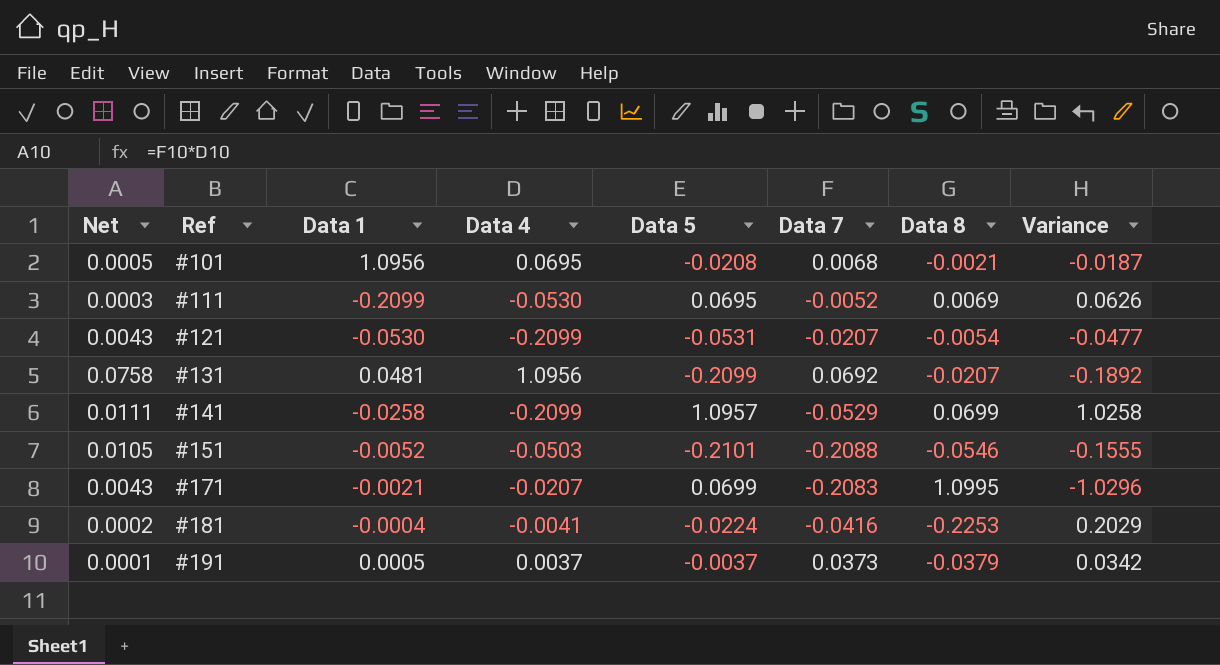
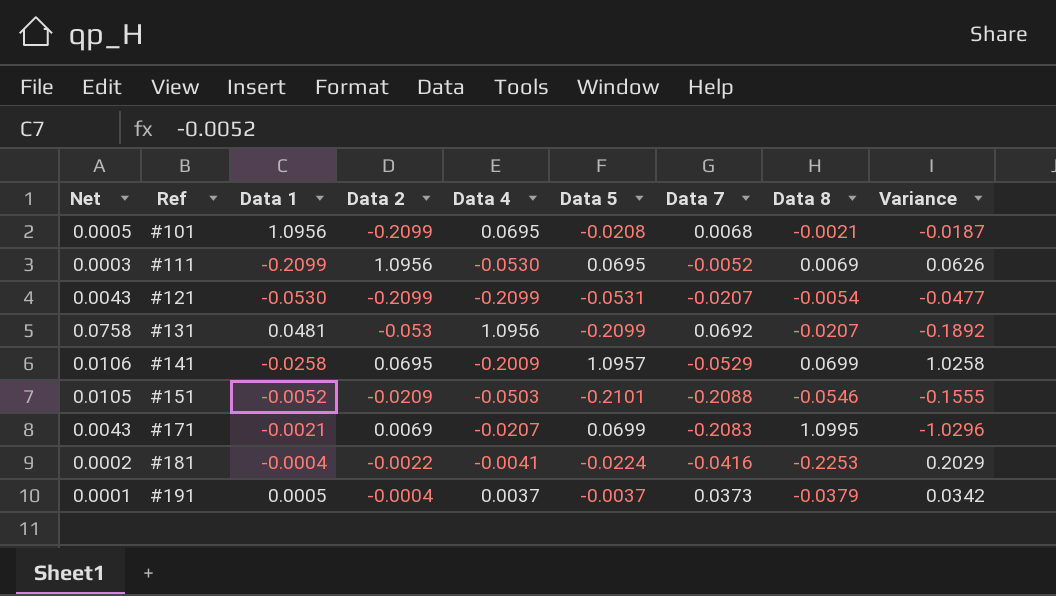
column Data 2 | position: none -> 4
#141 | Net: 0.0111 -> 0.0106
#141 | Data 4: -0.2099 -> -0.2009

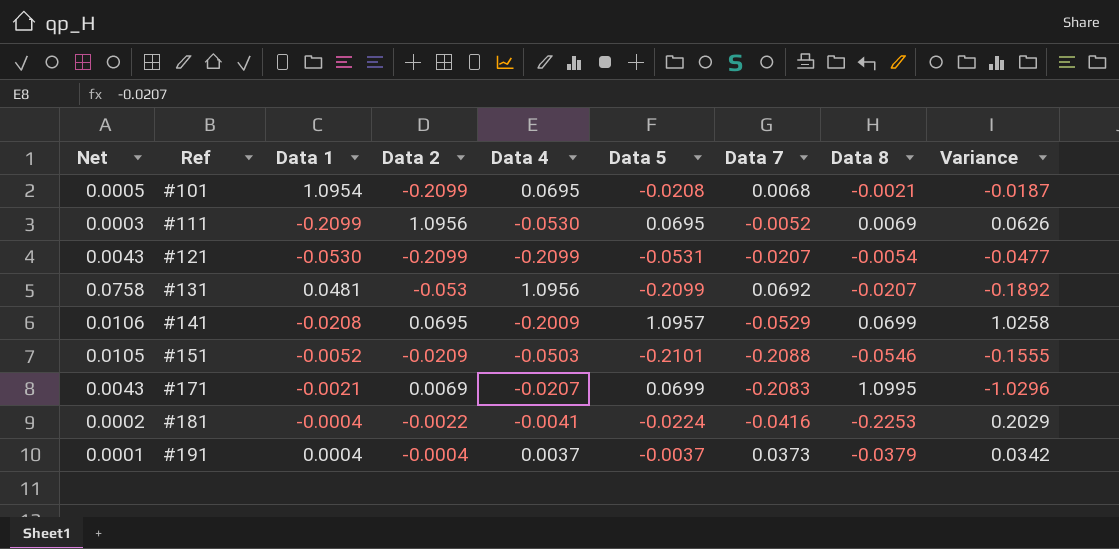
#101 | Data 1: 1.0956 -> 1.0954
#141 | Data 1: -0.0258 -> -0.0208
#191 | Data 1: 0.0005 -> 0.0004

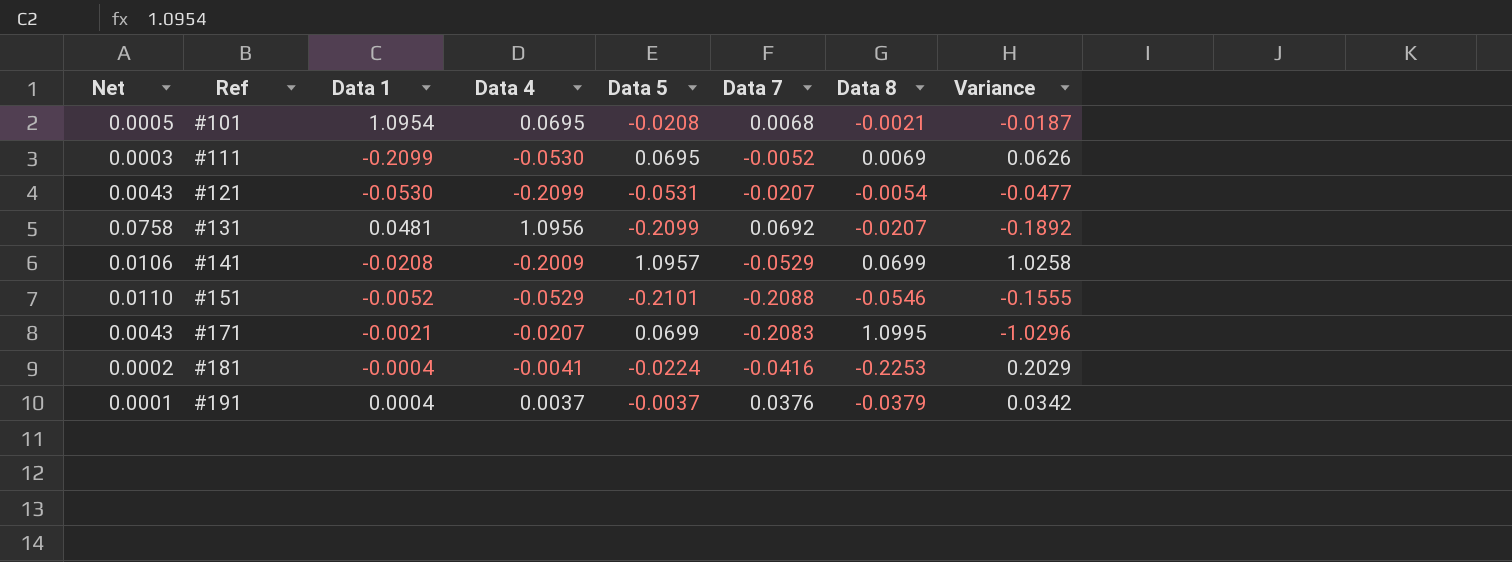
column Data 2 | position: 4 -> none
#151 | Net: 0.0105 -> 0.0110
#151 | Data 4: -0.0503 -> -0.0529
#191 | Data 7: 0.0373 -> 0.0376

